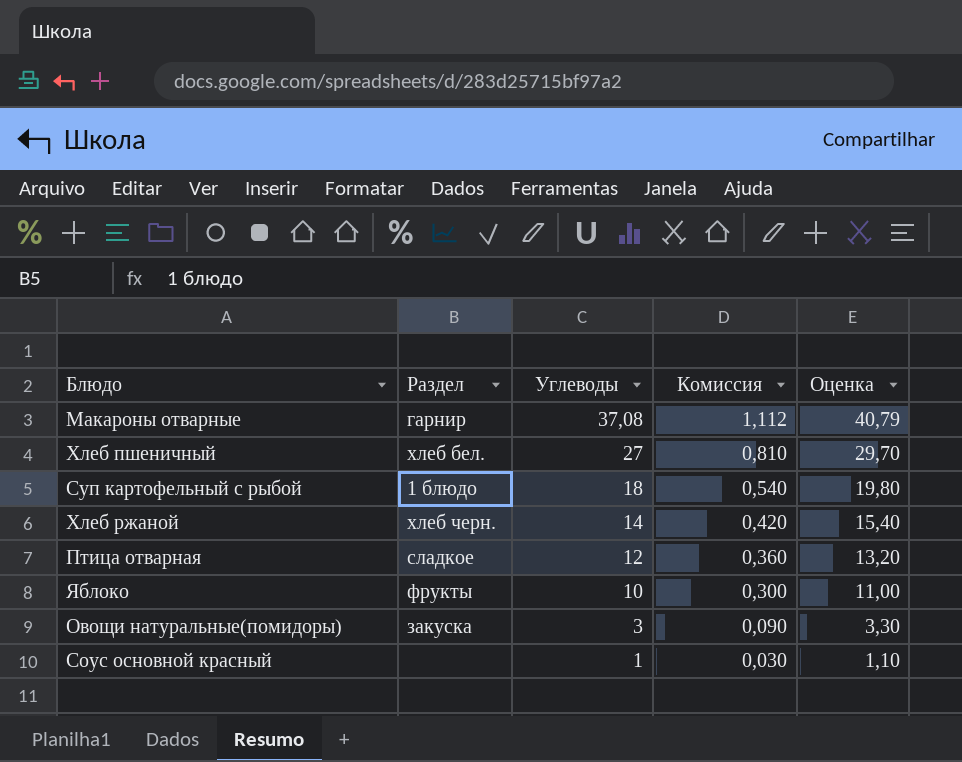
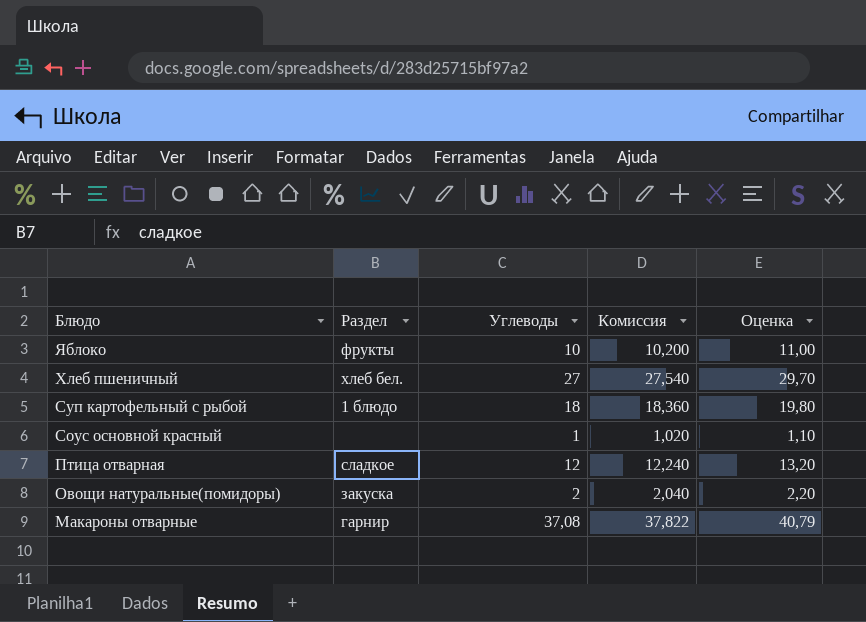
row order: Углеводы descending -> Блюдо descending
column Комиссия | formula: [Углеводы] * 0,03 -> [Углеводы] * 1,02
row Хлеб ржаной: хлеб черн. | 14 | 0,420 | 15,40 -> none
Овощи натуральные(помидоры) | Углеводы: 3 -> 2
Овощи натуральные(помидоры) | Оценка: 3,30 -> 2,20

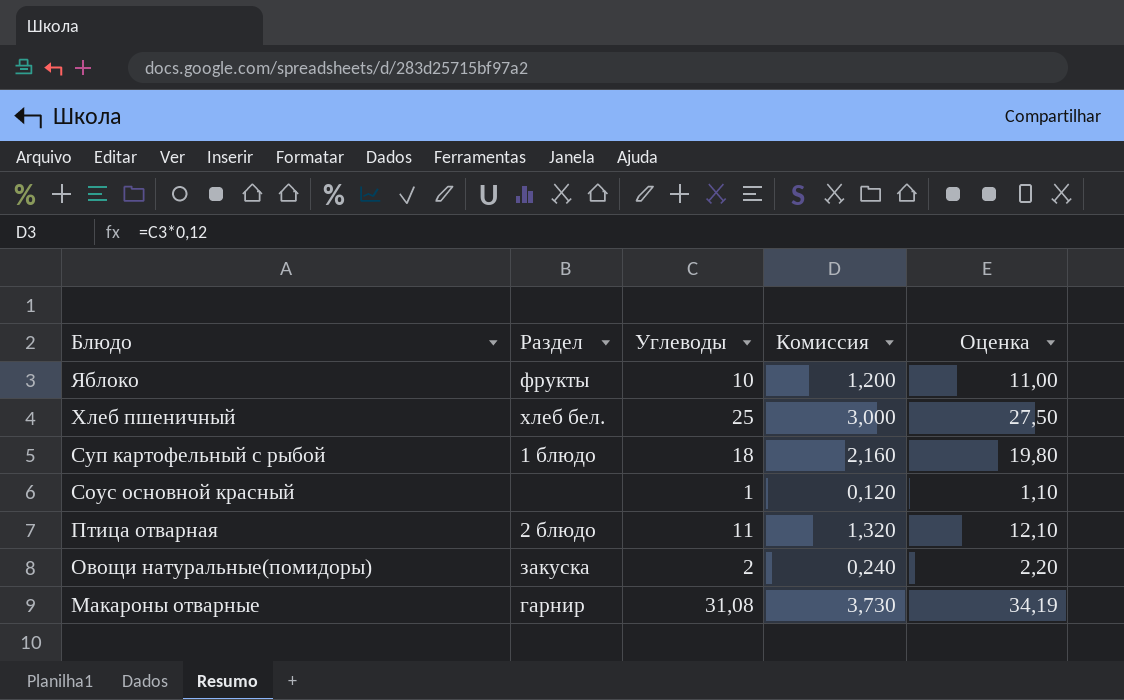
column Комиссия | formula: [Углеводы] * 1,02 -> [Углеводы] * 0,12
Хлеб пшеничный | Углеводы: 27 -> 25
Хлеб пшеничный | Оценка: 29,70 -> 27,50
Птица отварная | Раздел: сладкое -> 2 блюдо
Птица отварная | Углеводы: 12 -> 11
Птица отварная | Оценка: 13,20 -> 12,10
Макароны отварные | Углеводы: 37,08 -> 31,08
Макароны отварные | Оценка: 40,79 -> 34,19

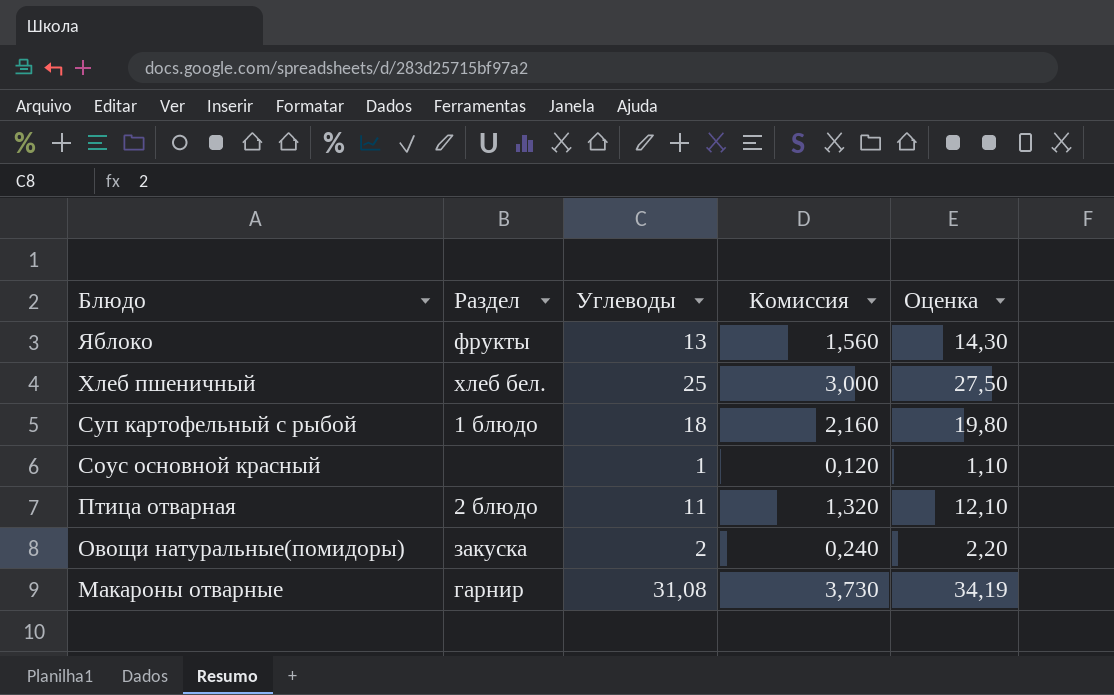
Яблоко | Углеводы: 10 -> 13
Яблоко | Комиссия: 1,200 -> 1,560
Яблоко | Оценка: 11,00 -> 14,30

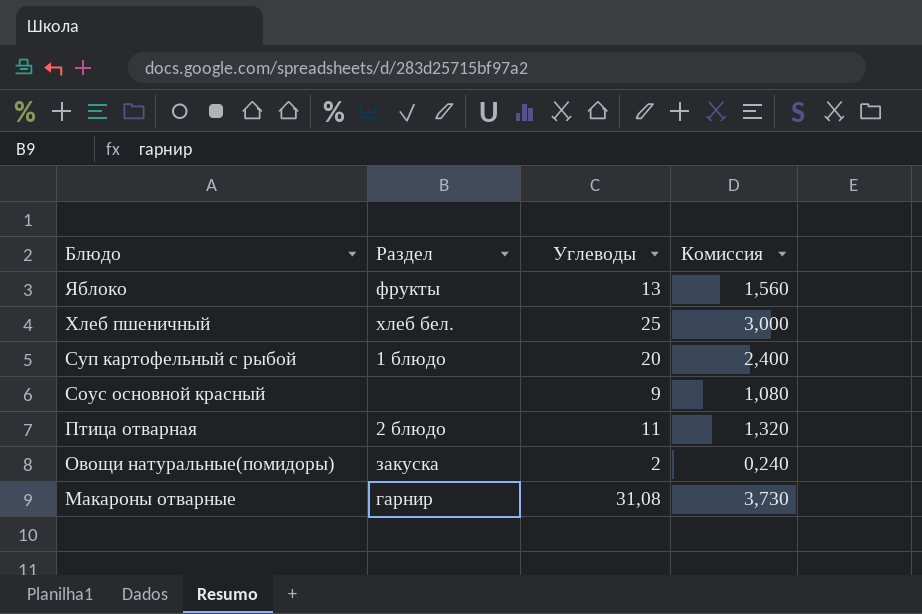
column Оценка | formula: [Углеводы] * 1,1 -> none
Суп картофельный с рыбой | Углеводы: 18 -> 20
Суп картофельный с рыбой | Комиссия: 2,160 -> 2,400
Соус основной красный | Углеводы: 1 -> 9
Соус основной красный | Комиссия: 0,120 -> 1,080

